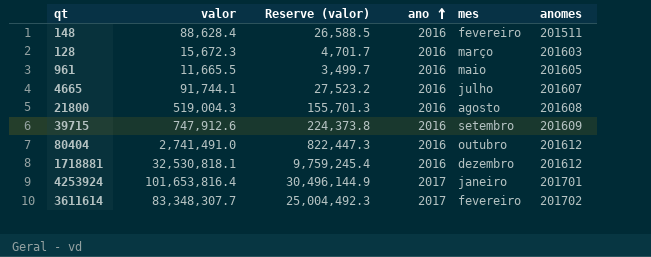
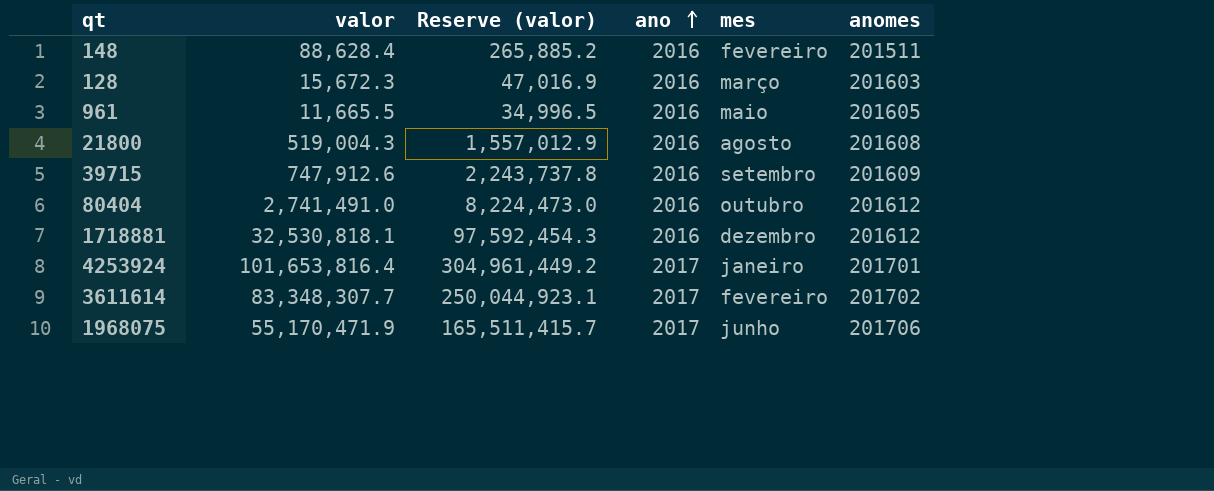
column Reserve (valor) | formula: [valor] * 0.3 -> [valor] * 3
row 4665: 91,744.1 | 27,523.2 | 2016 | julho | 201607 -> none
row 1968075: none -> 55,170,471.9 | 165,511,415.7 | 2017 | junho | 201706

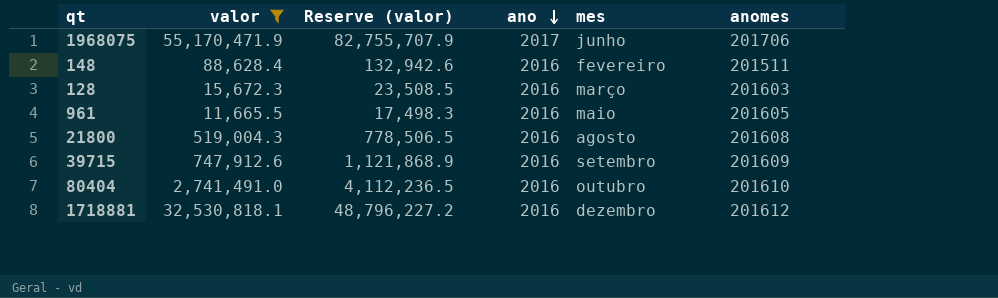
filter: none -> valor <= 55,170,471.9
row order: ano ascending -> ano descending
column Reserve (valor) | formula: [valor] * 3 -> [valor] * 1.5
80404 | anomes: 201612 -> 201610

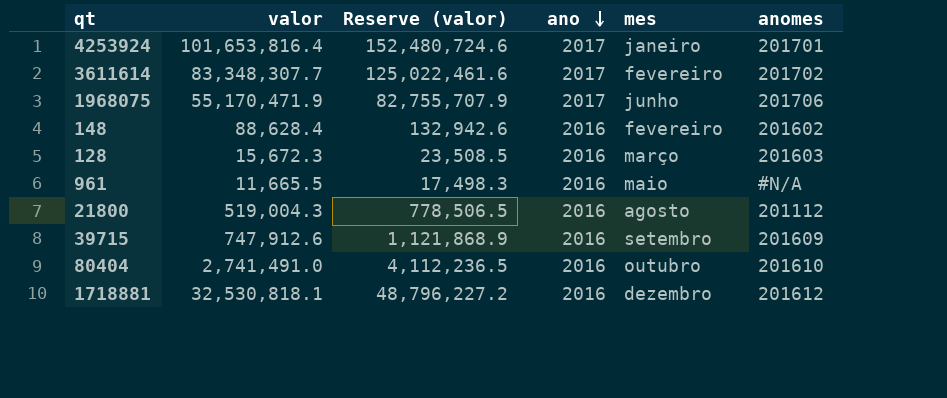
filter: valor <= 55,170,471.9 -> none
148 | anomes: 201511 -> 201602
961 | anomes: 201605 -> #N/A
21800 | anomes: 201608 -> 201112

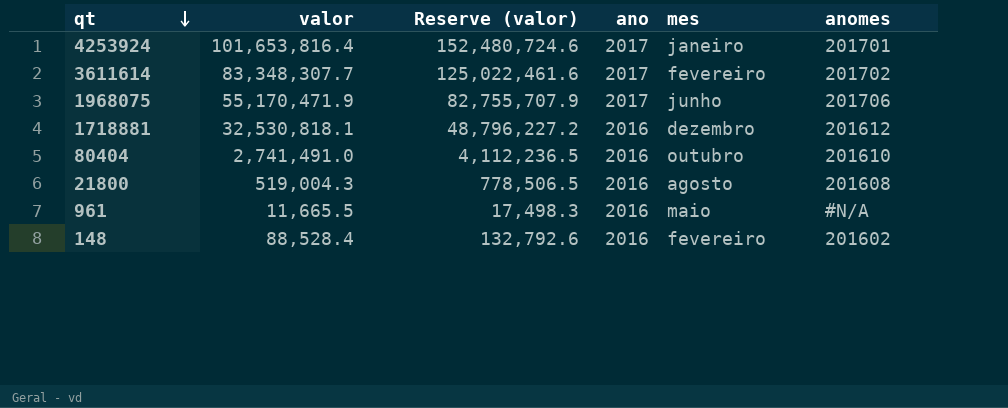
row order: ano descending -> qt descending
row 128: 15,672.3 | 23,508.5 | 2016 | março | 201603 -> none
row 39715: 747,912.6 | 1,121,868.9 | 2016 | setembro | 201609 -> none
21800 | anomes: 201112 -> 201608
148 | valor: 88,628.4 -> 88,528.4
148 | Reserve (valor): 132,942.6 -> 132,792.6

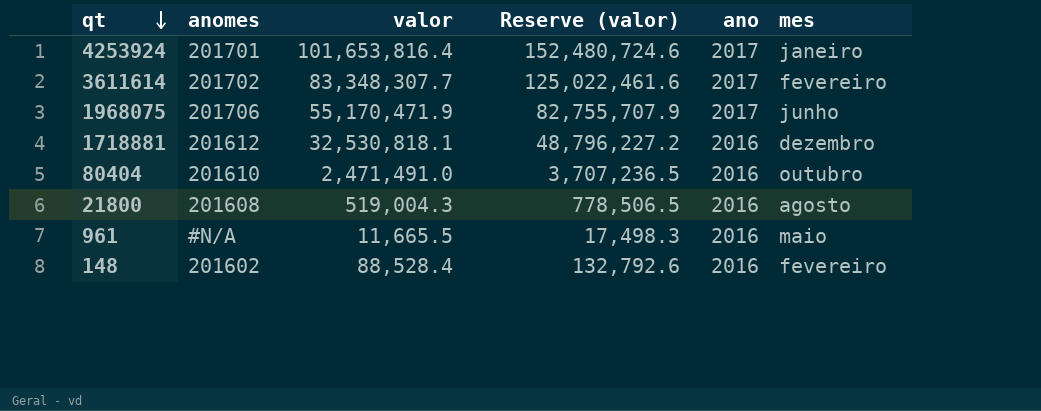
column anomes | position: 6 -> 2
80404 | valor: 2,741,491.0 -> 2,471,491.0
80404 | Reserve (valor): 4,112,236.5 -> 3,707,236.5

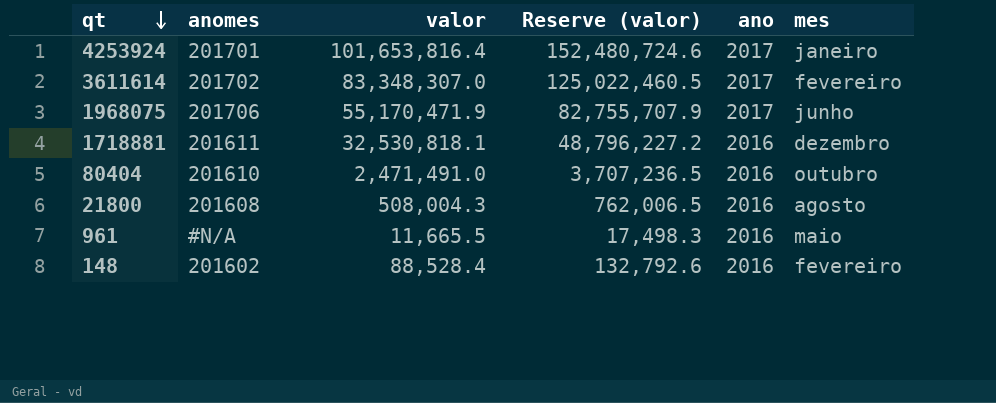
3611614 | valor: 83,348,307.7 -> 83,348,307.0
3611614 | Reserve (valor): 125,022,461.6 -> 125,022,460.5
1718881 | anomes: 201612 -> 201611
21800 | valor: 519,004.3 -> 508,004.3
21800 | Reserve (valor): 778,506.5 -> 762,006.5

